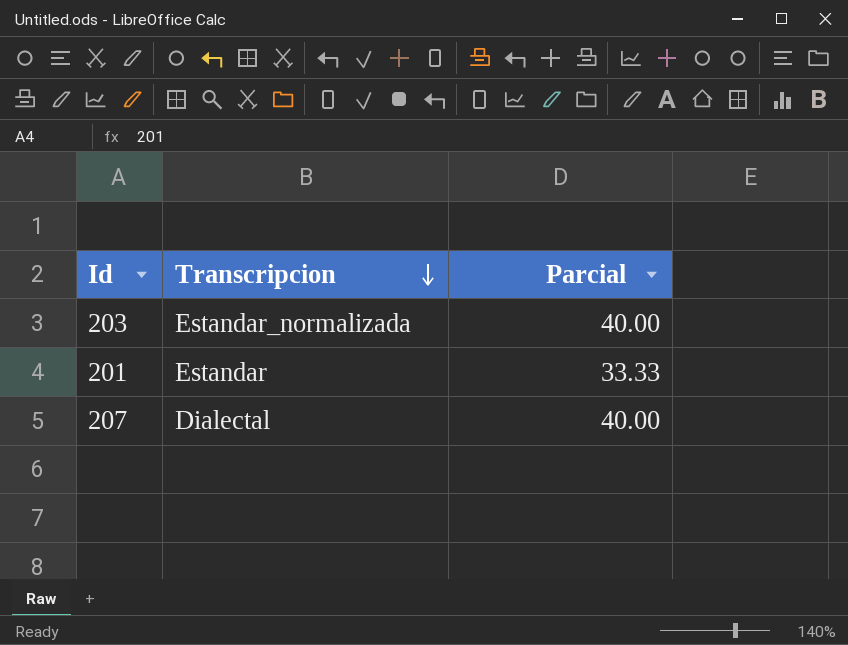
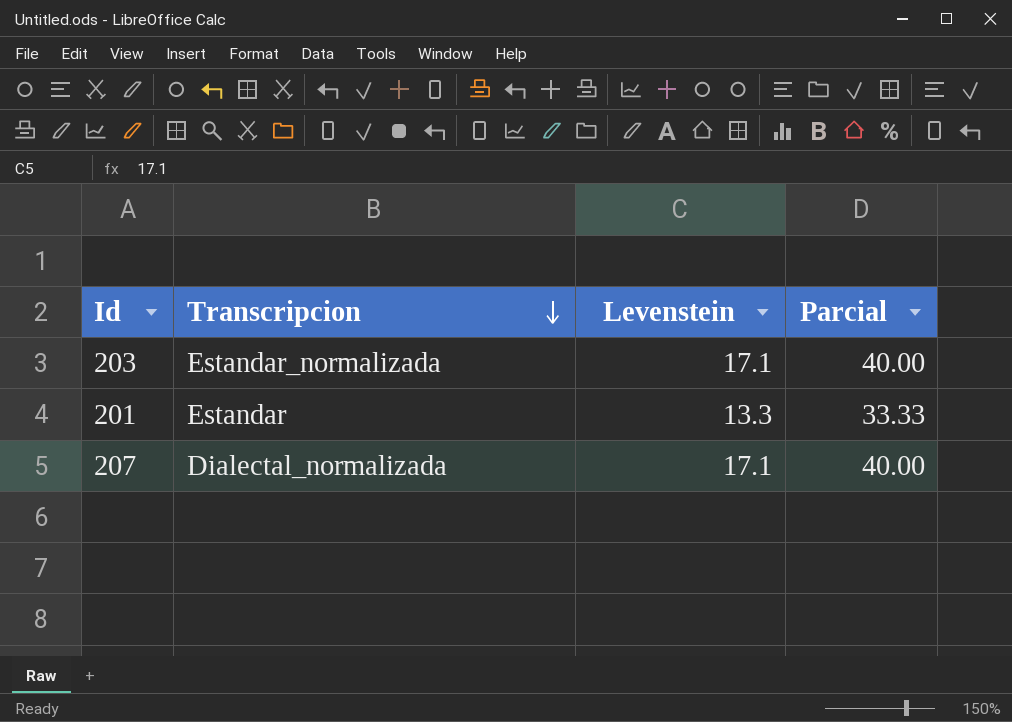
column Levenstein | position: none -> 3
207 | Transcripcion: Dialectal -> Dialectal_normalizada

